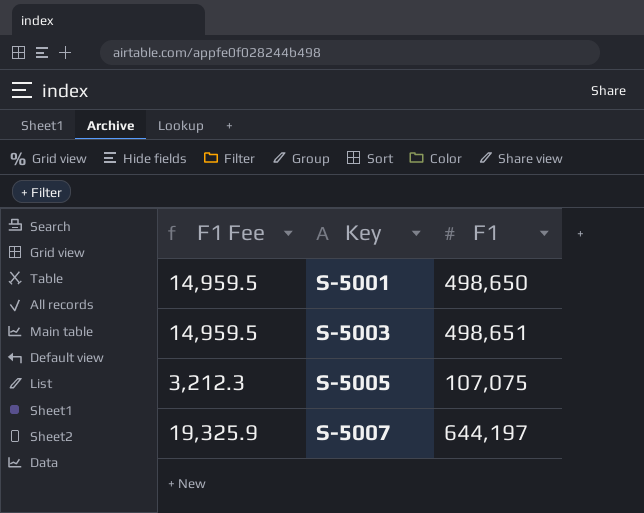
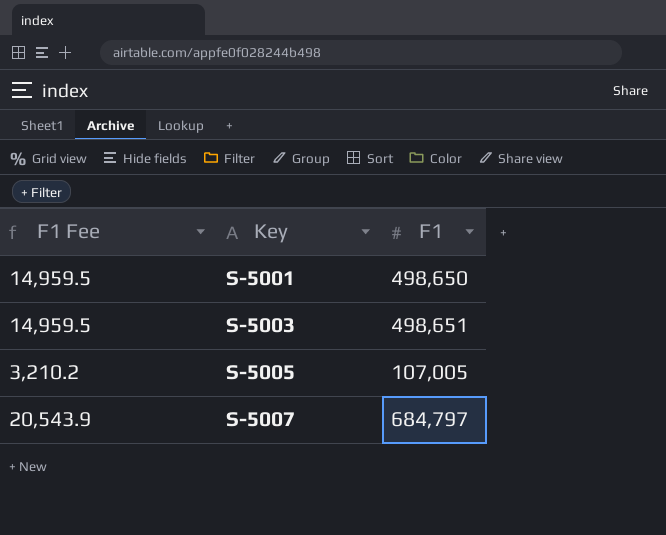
S-5005 | F1 Fee: 3,212.3 -> 3,210.2
S-5005 | F1: 107,075 -> 107,005
S-5007 | F1 Fee: 19,325.9 -> 20,543.9
S-5007 | F1: 644,197 -> 684,797

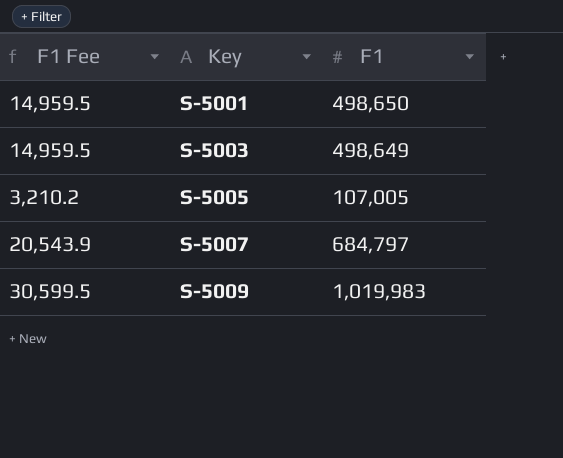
S-5003 | F1: 498,651 -> 498,649
row S-5009: none -> 30,599.5 | 1,019,983

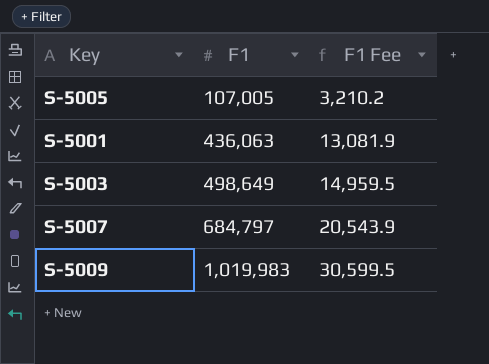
row order: Key ascending -> F1 ascending
column F1 Fee | position: 1 -> 3
S-5001 | F1: 498,650 -> 436,063
S-5001 | F1 Fee: 14,959.5 -> 13,081.9

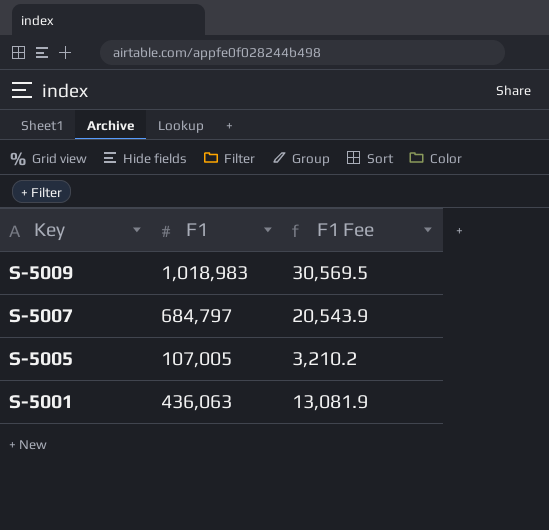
row order: F1 ascending -> Key descending
row S-5003: 498,649 | 14,959.5 -> none
S-5009 | F1: 1,019,983 -> 1,018,983
S-5009 | F1 Fee: 30,599.5 -> 30,569.5

